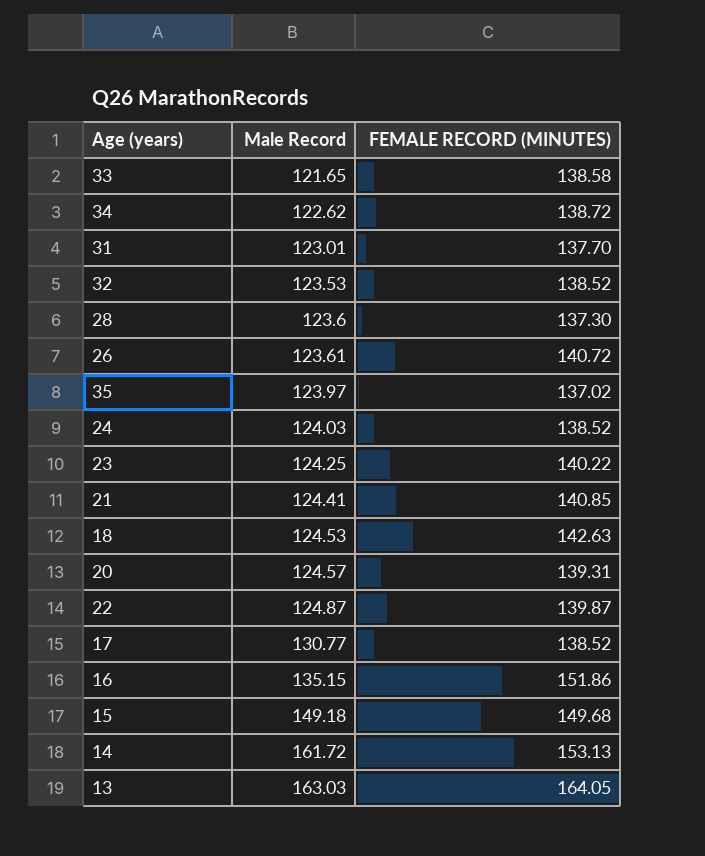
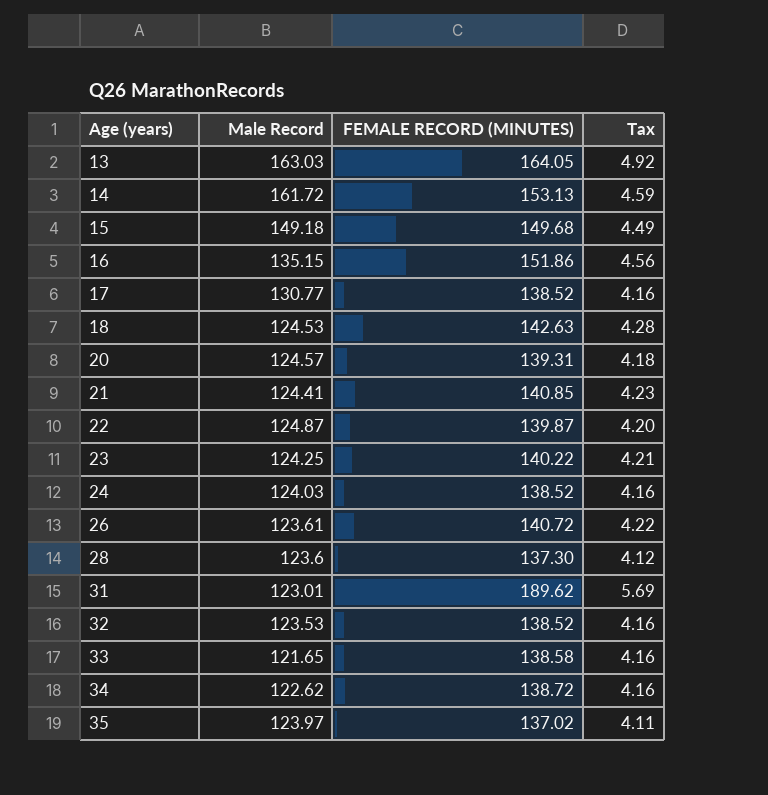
row order: Male Record ascending -> Age (years) ascending
column Tax | formula: none -> [FEMALE RECORD (MINUTES)] * 0.03
31 | FEMALE RECORD (MINUTES): 137.70 -> 189.62

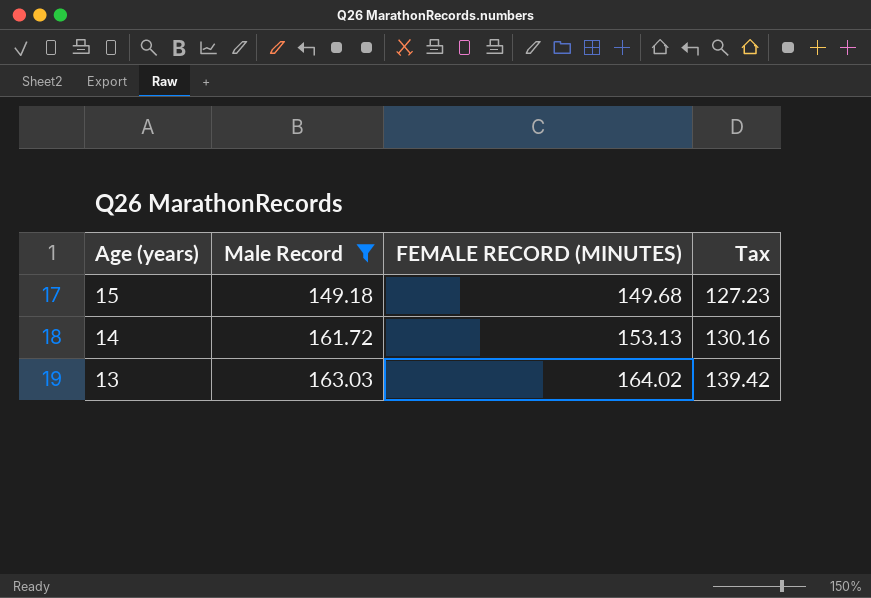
filter: none -> Male Record >= 149.18
row order: Age (years) ascending -> Age (years) descending
column Tax | formula: [FEMALE RECORD (MINUTES)] * 0.03 -> [FEMALE RECORD (MINUTES)] * 0.85
13 | FEMALE RECORD (MINUTES): 164.05 -> 164.02

